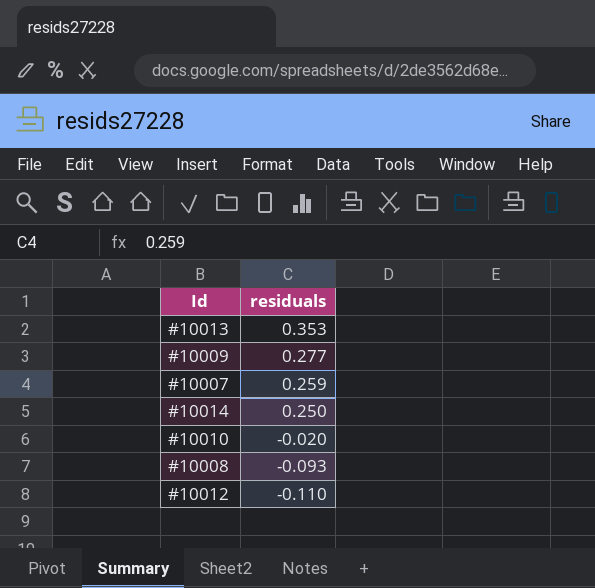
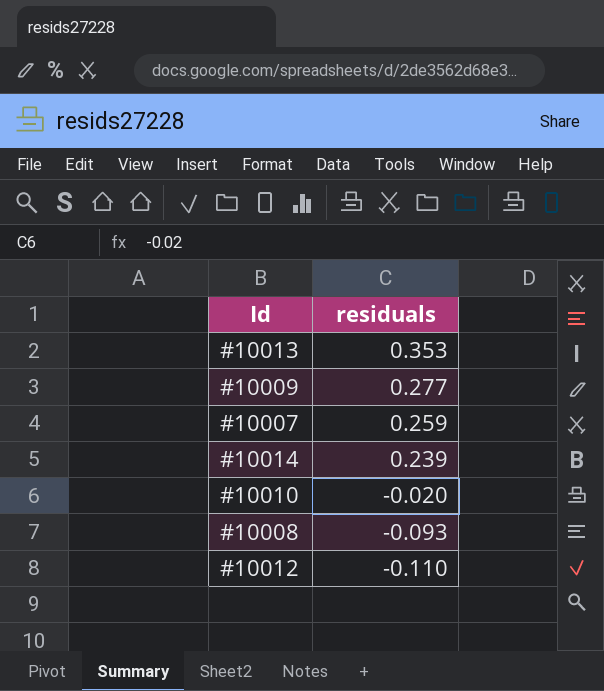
#10014 | residuals: 0.250 -> 0.239

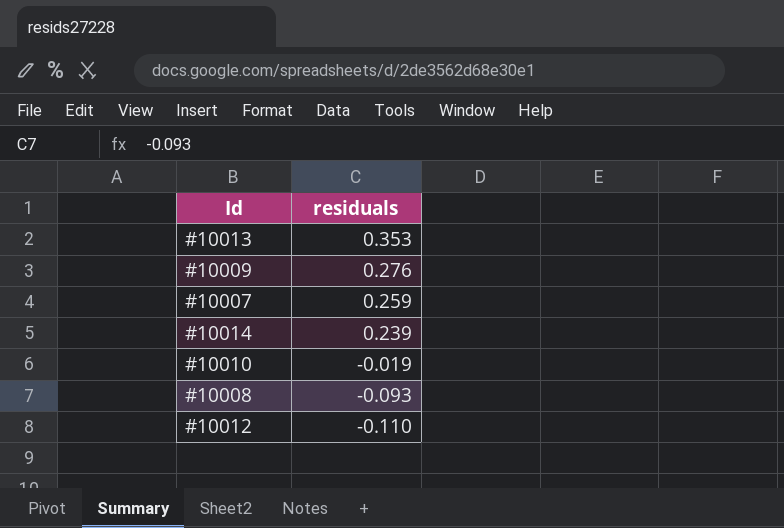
#10009 | residuals: 0.277 -> 0.276
#10010 | residuals: -0.020 -> -0.019

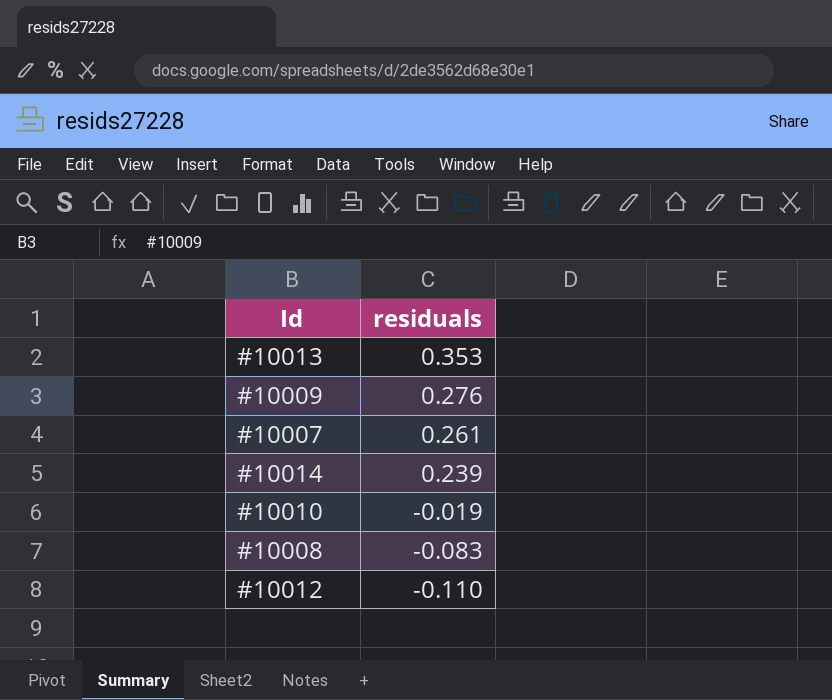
#10007 | residuals: 0.259 -> 0.261
#10008 | residuals: -0.093 -> -0.083

